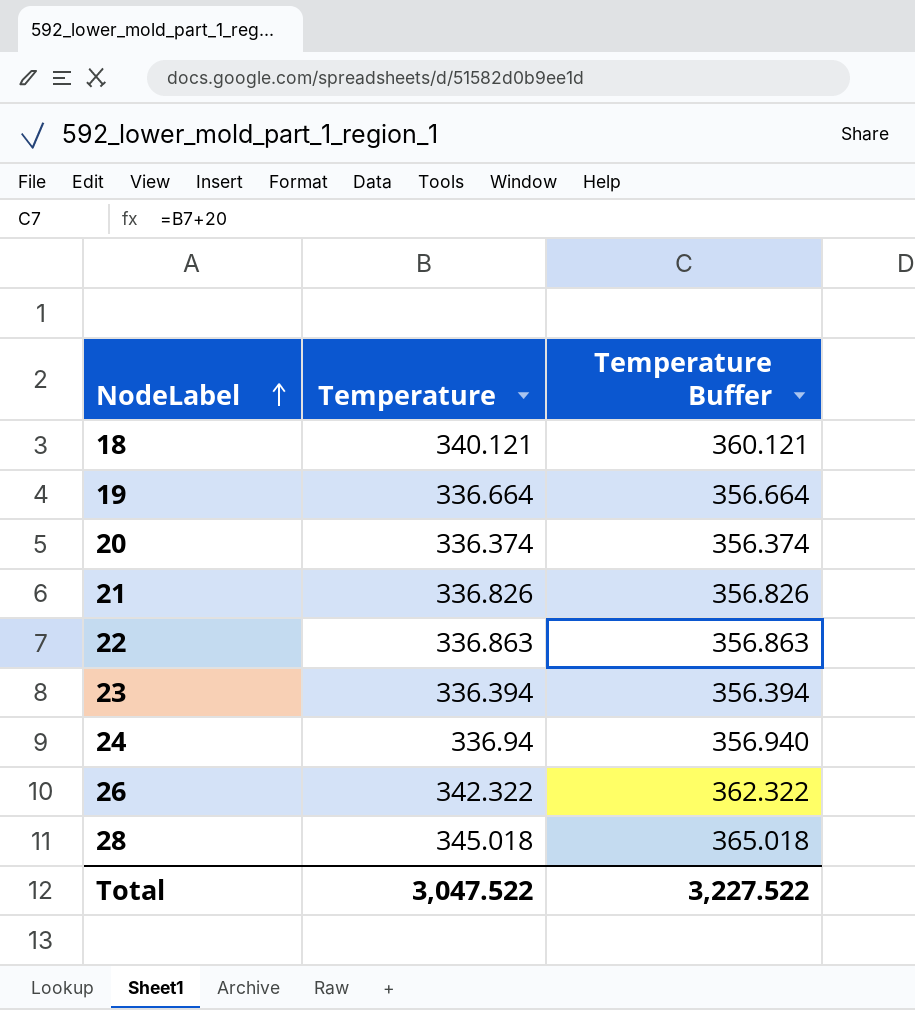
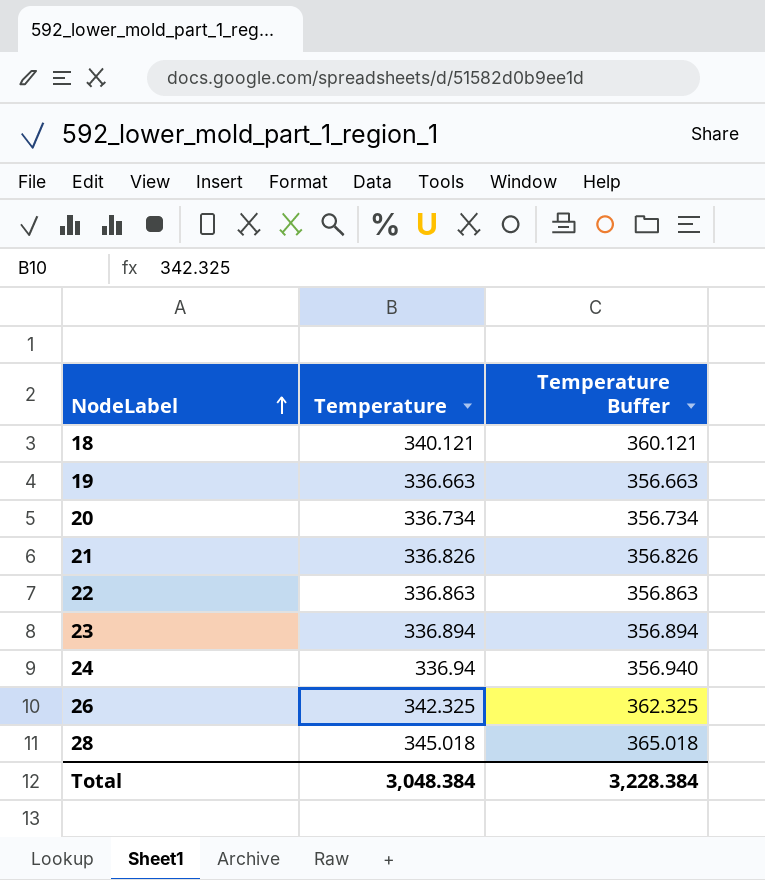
19 | Temperature: 336.664 -> 336.663
19 | Temperature Buffer: 356.664 -> 356.663
20 | Temperature: 336.374 -> 336.734
20 | Temperature Buffer: 356.374 -> 356.734
23 | Temperature: 336.394 -> 336.894
23 | Temperature Buffer: 356.394 -> 356.894
26 | Temperature: 342.322 -> 342.325
26 | Temperature Buffer: 362.322 -> 362.325
Total | Temperature: 3,047.522 -> 3,048.384
Total | Temperature Buffer: 3,227.522 -> 3,228.384

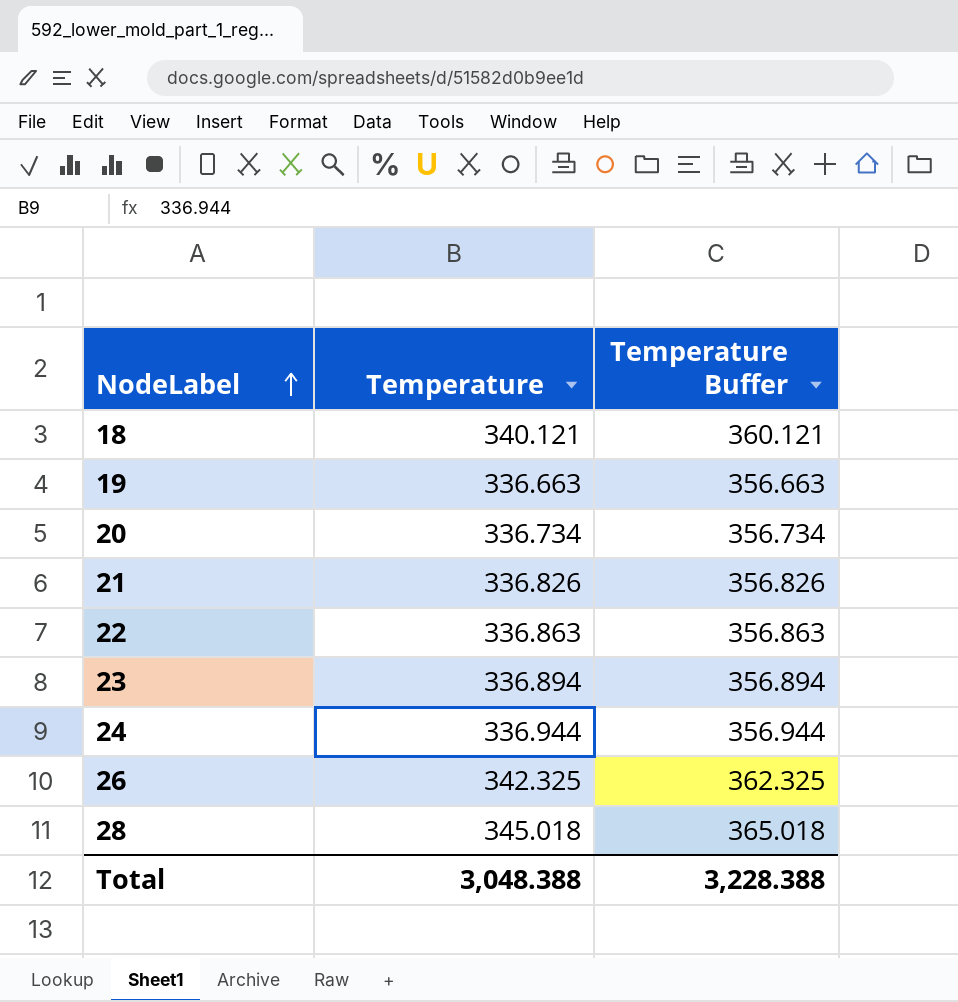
24 | Temperature: 336.94 -> 336.944
24 | Temperature Buffer: 356.940 -> 356.944
Total | Temperature: 3,048.384 -> 3,048.388
Total | Temperature Buffer: 3,228.384 -> 3,228.388

